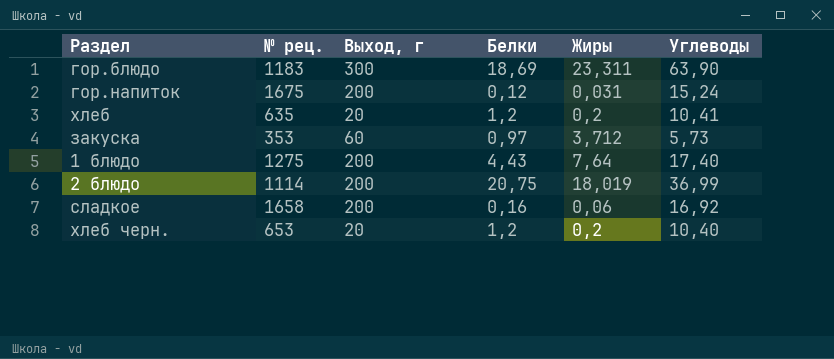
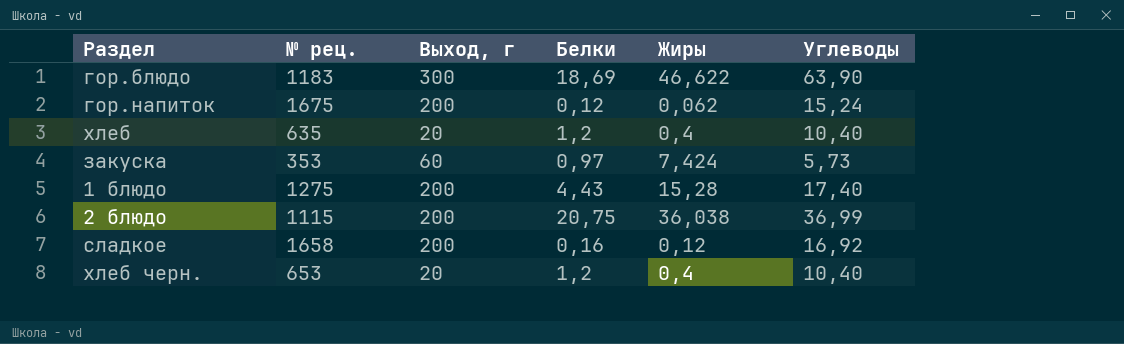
гор.блюдо | Жиры: 23,311 -> 46,622
гор.напиток | Жиры: 0,031 -> 0,062
хлеб | Жиры: 0,2 -> 0,4
хлеб | Углеводы: 10,41 -> 10,40
закуска | Жиры: 3,712 -> 7,424
1 блюдо | Жиры: 7,64 -> 15,28
2 блюдо | № рец.: 1114 -> 1115
2 блюдо | Жиры: 18,019 -> 36,038
сладкое | Жиры: 0,06 -> 0,12
хлеб черн. | Жиры: 0,2 -> 0,4

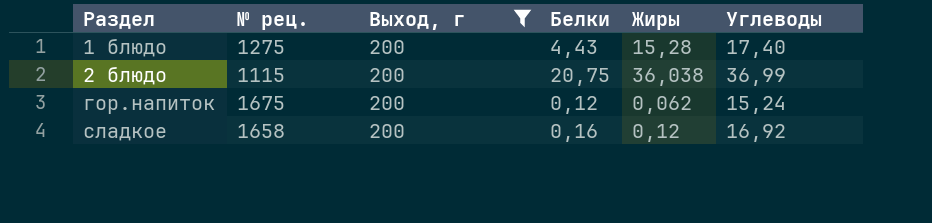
filter: none -> Выход, г = 200
row order: none -> Раздел ascending

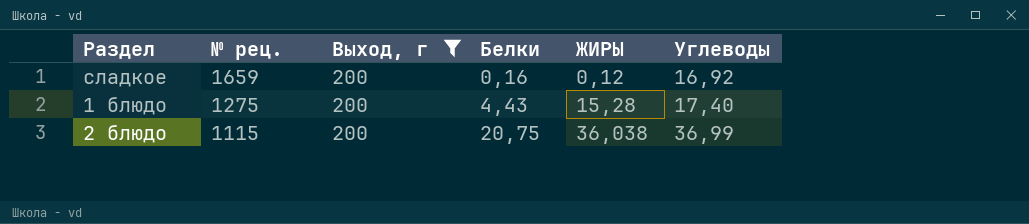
row order: Раздел ascending -> № рец. descending
column name: Жиры -> ЖИРЫ
row гор.напиток: 1675 | 200 | 0,12 | 0,062 | 15,24 -> none
сладкое | № рец.: 1658 -> 1659

